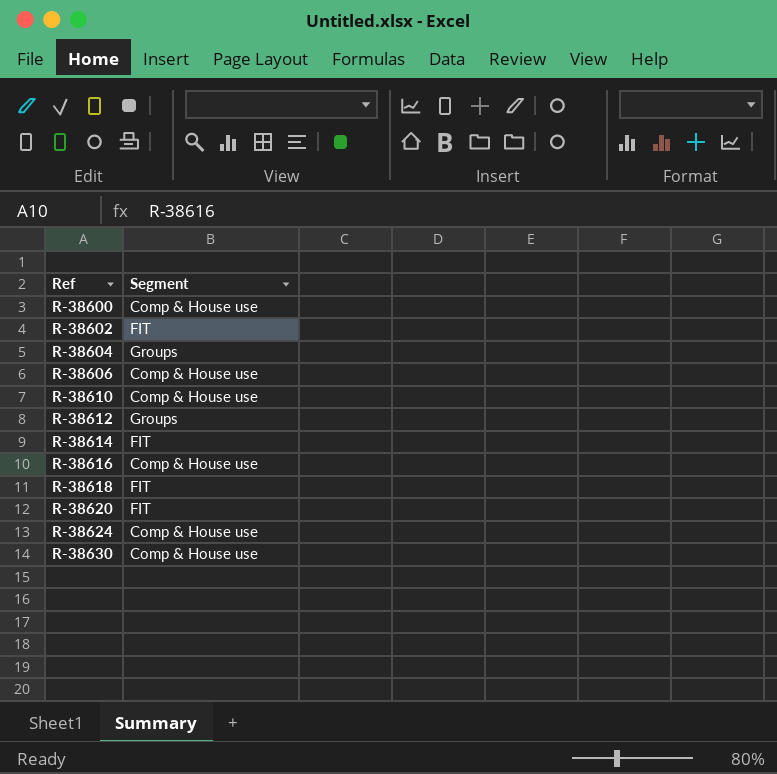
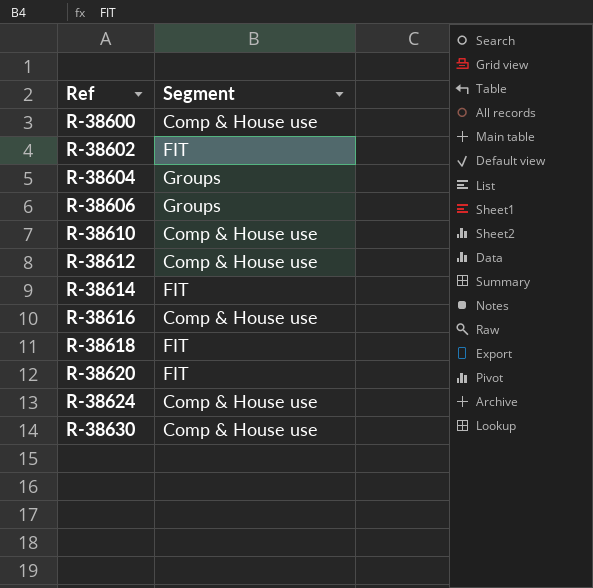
R-38606 | Segment: Comp & House use -> Groups
R-38612 | Segment: Groups -> Comp & House use

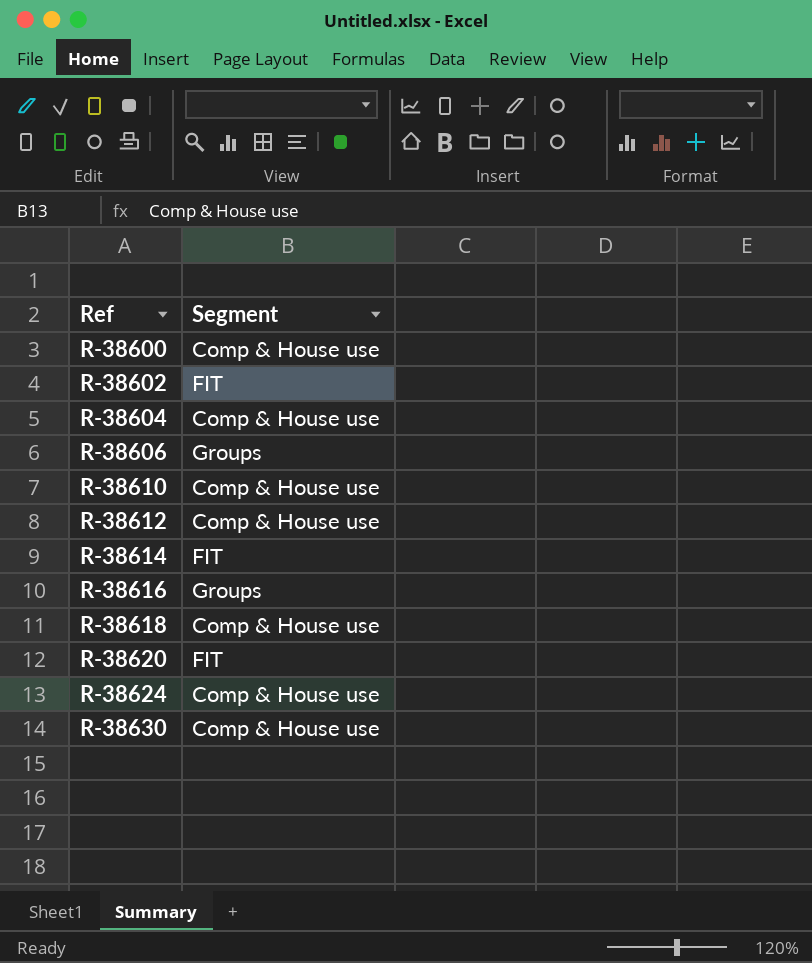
R-38604 | Segment: Groups -> Comp & House use
R-38616 | Segment: Comp & House use -> Groups
R-38618 | Segment: FIT -> Comp & House use

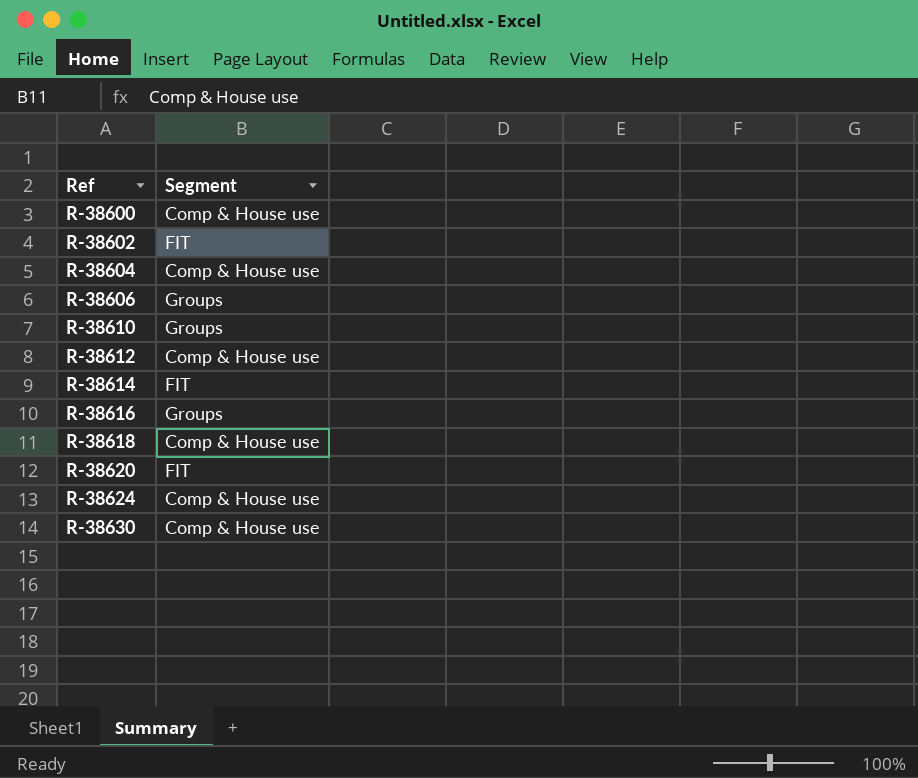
R-38610 | Segment: Comp & House use -> Groups

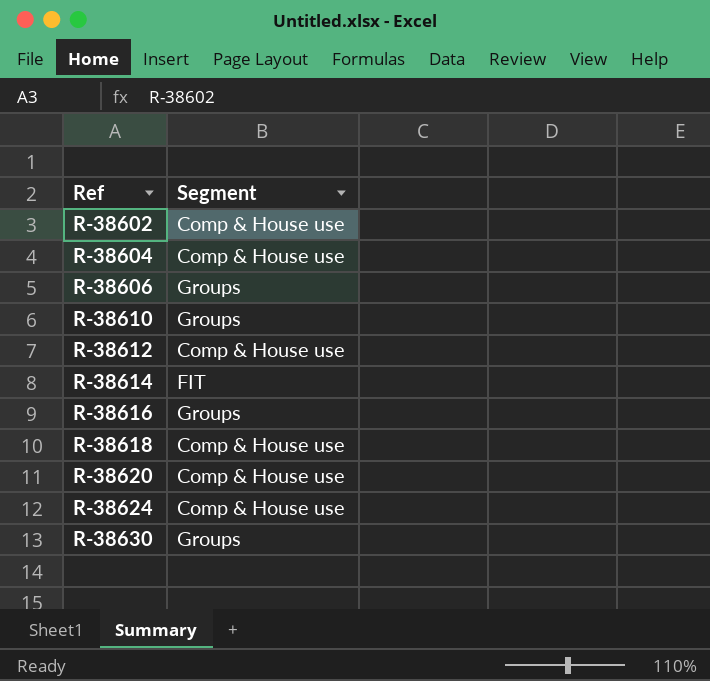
row R-38600: Comp & House use -> none
R-38602 | Segment: FIT -> Comp & House use
R-38620 | Segment: FIT -> Comp & House use
R-38630 | Segment: Comp & House use -> Groups

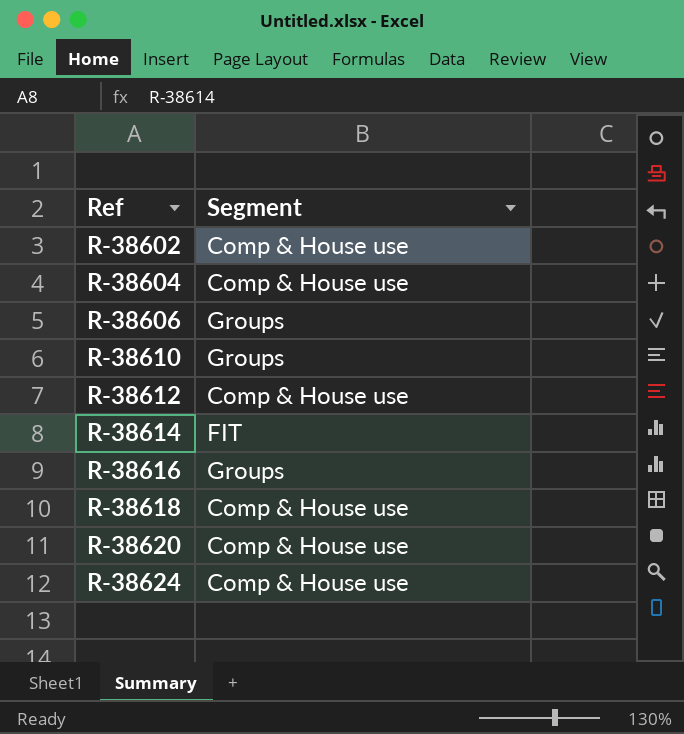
row R-38630: Groups -> none

